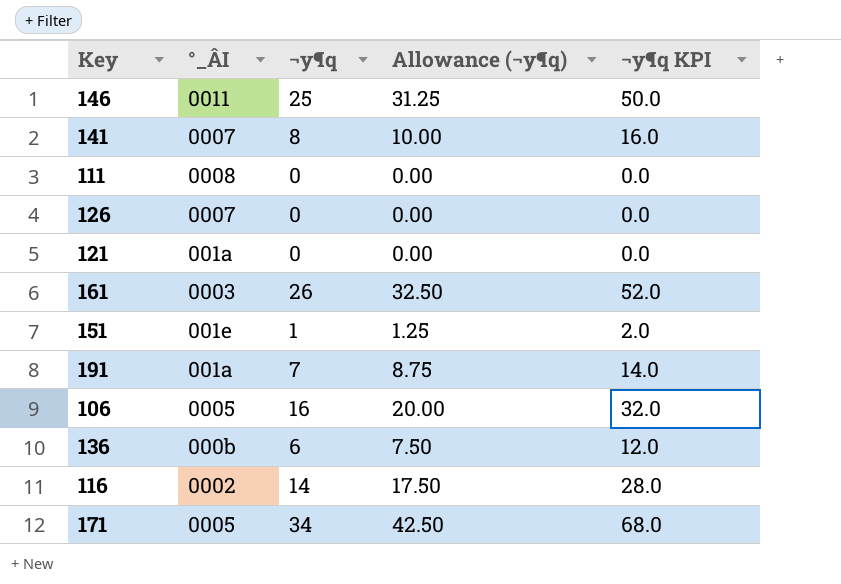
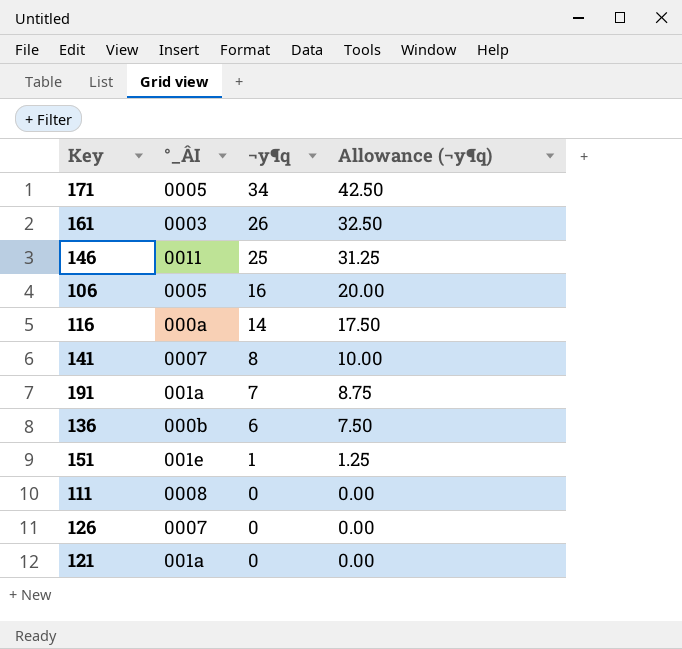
row order: none -> ¬y¶q descending
column ¬y¶q KPI | formula: [¬y¶q] * 2 -> none
116 | °_ÂI: 0002 -> 000a

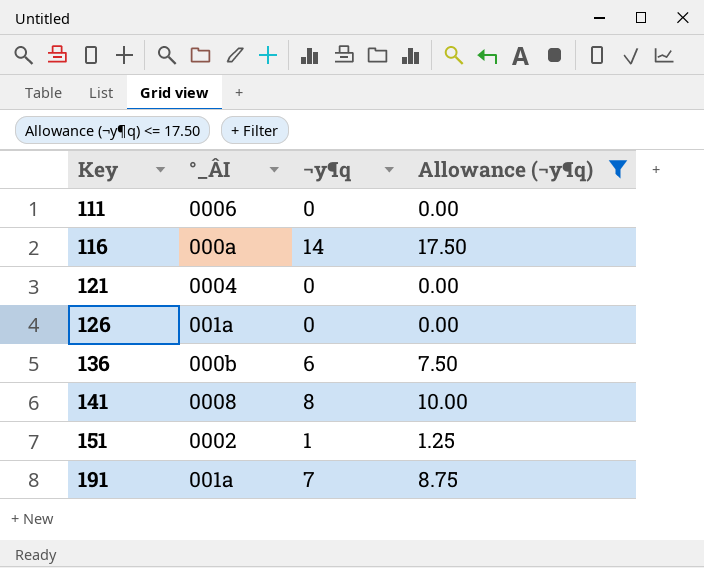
filter: none -> Allowance (¬y¶q) <= 17.50
row order: ¬y¶q descending -> Key ascending
111 | °_ÂI: 0008 -> 0006
121 | °_ÂI: 001a -> 0004
126 | °_ÂI: 0007 -> 001a
141 | °_ÂI: 0007 -> 0008
151 | °_ÂI: 001e -> 0002

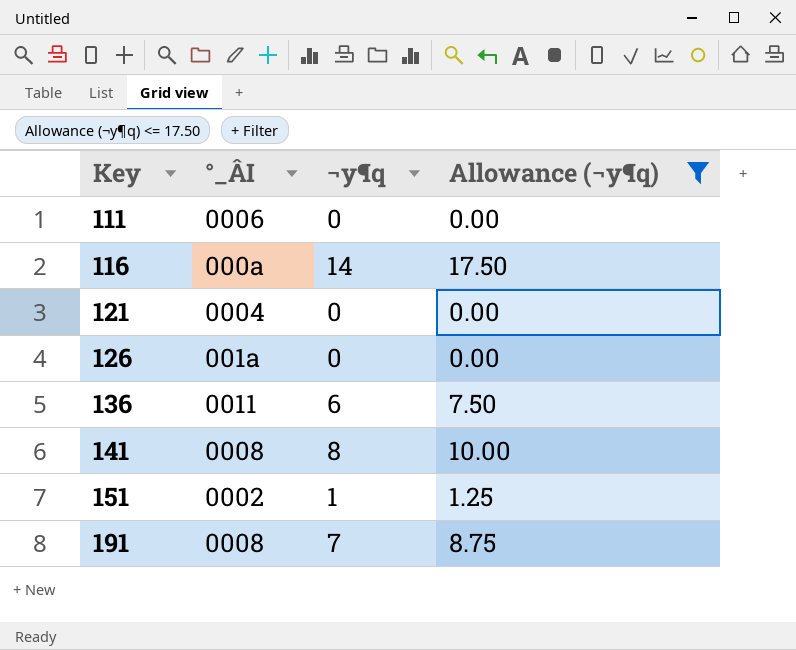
136 | °_ÂI: 000b -> 0011
191 | °_ÂI: 001a -> 0008

